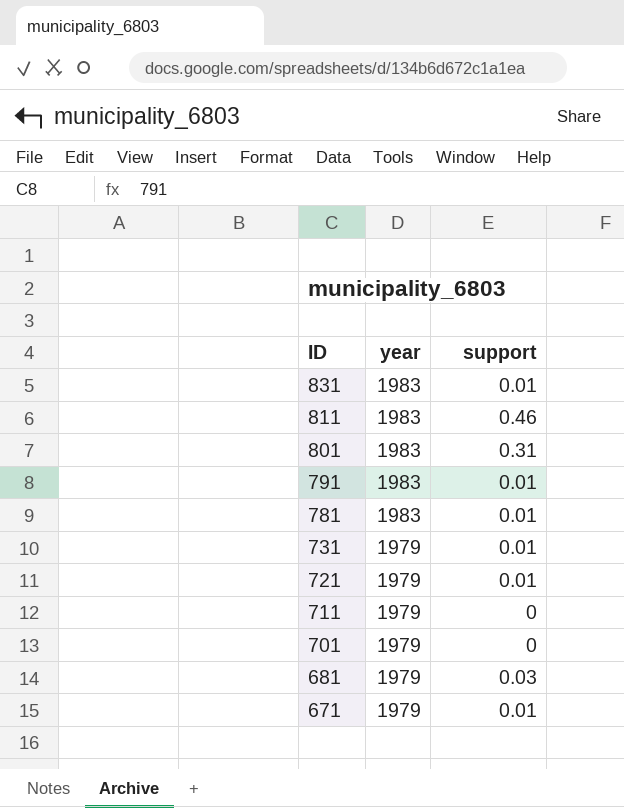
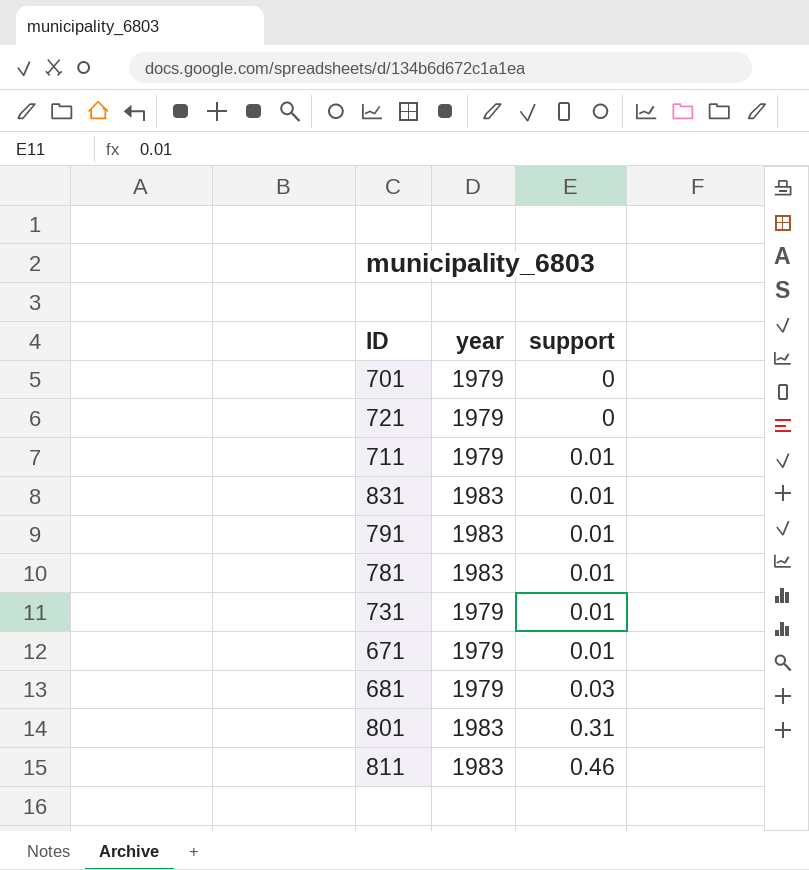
row order: ID descending -> support ascending
721 | support: 0.01 -> 0
711 | support: 0 -> 0.01

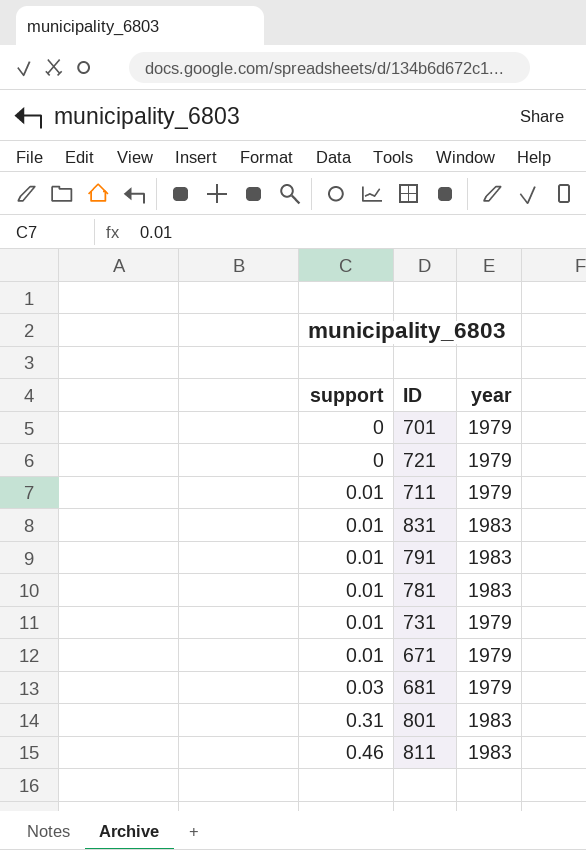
column support | position: 3 -> 1

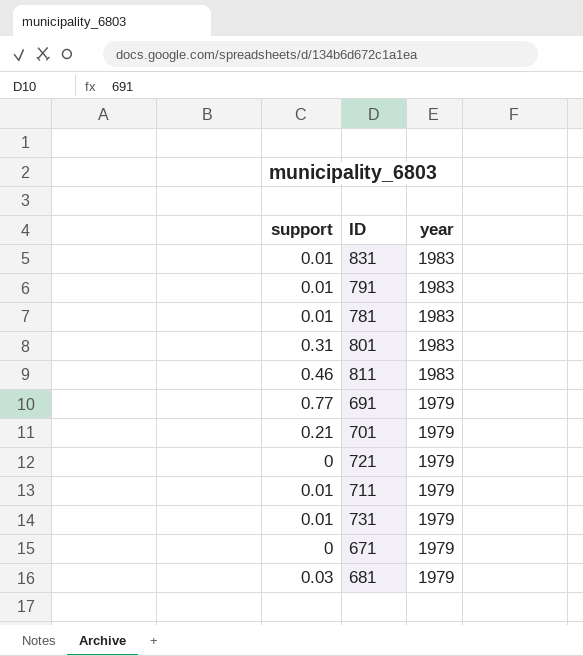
row order: support ascending -> year descending
row 691: none -> 0.77 | 1979
701 | support: 0 -> 0.21
671 | support: 0.01 -> 0

